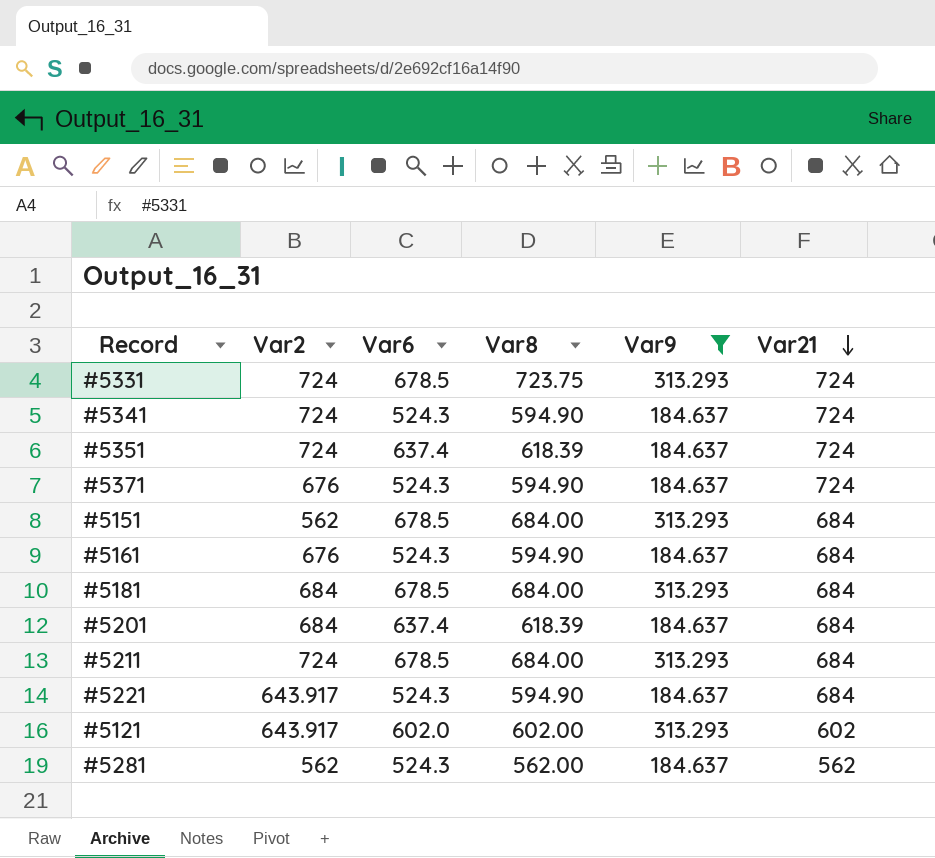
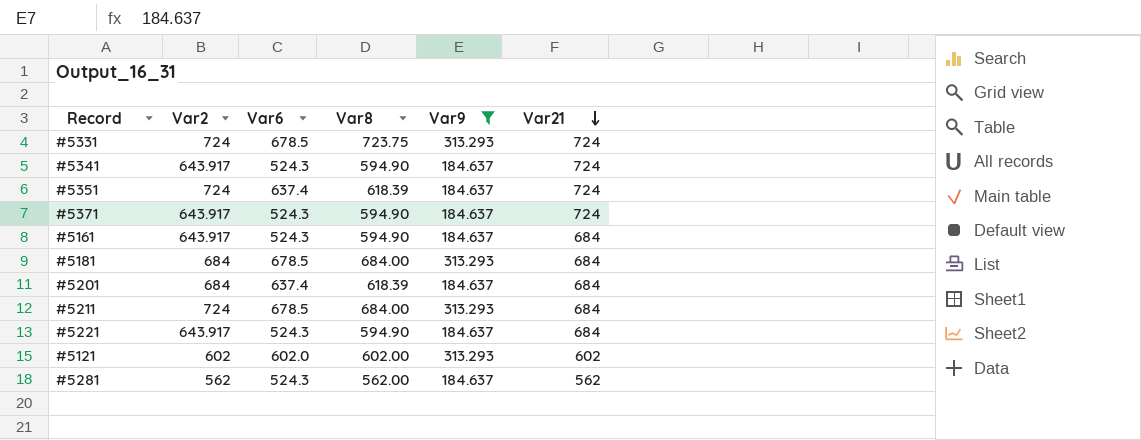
row #5151: 562 | 678.5 | 684.00 | 313.293 | 684 -> none
#5341 | Var2: 724 -> 643.917
#5371 | Var2: 676 -> 643.917
#5161 | Var2: 676 -> 643.917
#5121 | Var2: 643.917 -> 602

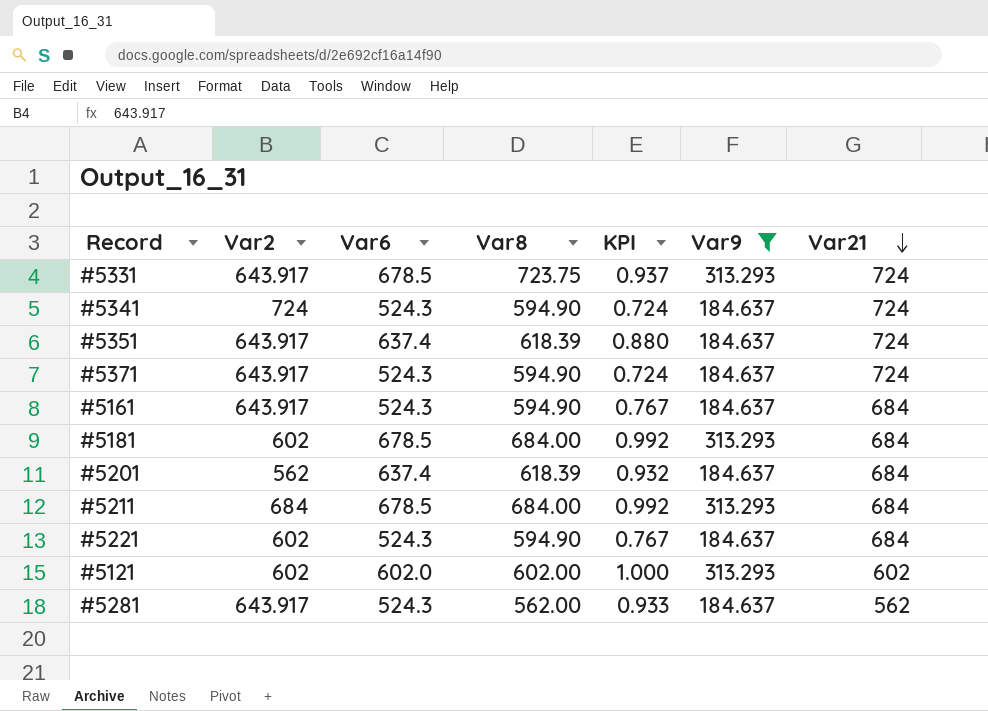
column KPI | formula: none -> [Var6] / [Var21]
#5331 | Var2: 724 -> 643.917
#5341 | Var2: 643.917 -> 724
#5351 | Var2: 724 -> 643.917
#5181 | Var2: 684 -> 602
#5201 | Var2: 684 -> 562
#5211 | Var2: 724 -> 684
#5221 | Var2: 643.917 -> 602
#5281 | Var2: 562 -> 643.917

